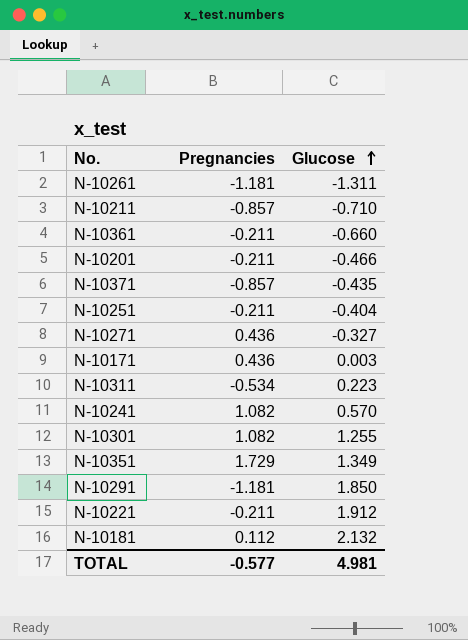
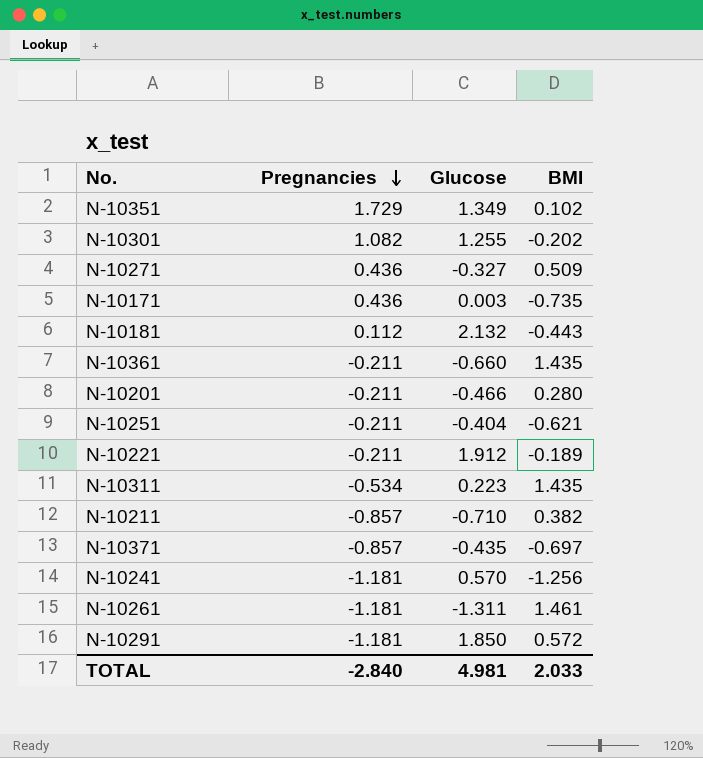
row order: Glucose ascending -> Pregnancies descending
column BMI | position: none -> 4
N-10241 | Pregnancies: 1.082 -> -1.181
TOTAL | Pregnancies: -0.577 -> -2.840

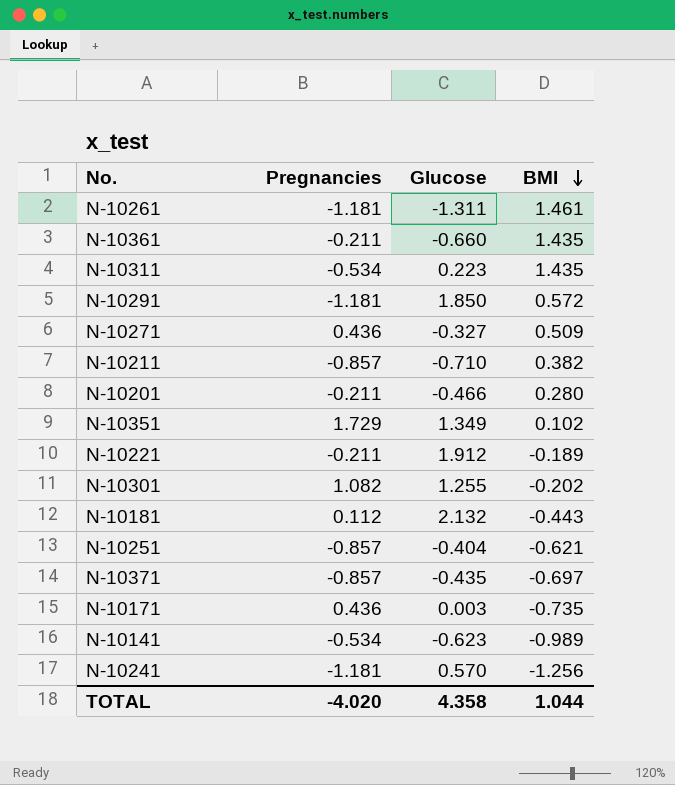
row order: Pregnancies descending -> BMI descending
N-10251 | Pregnancies: -0.211 -> -0.857
row N-10141: none -> -0.534 | -0.623 | -0.989
TOTAL | Pregnancies: -2.840 -> -4.020
TOTAL | Glucose: 4.981 -> 4.358
TOTAL | BMI: 2.033 -> 1.044

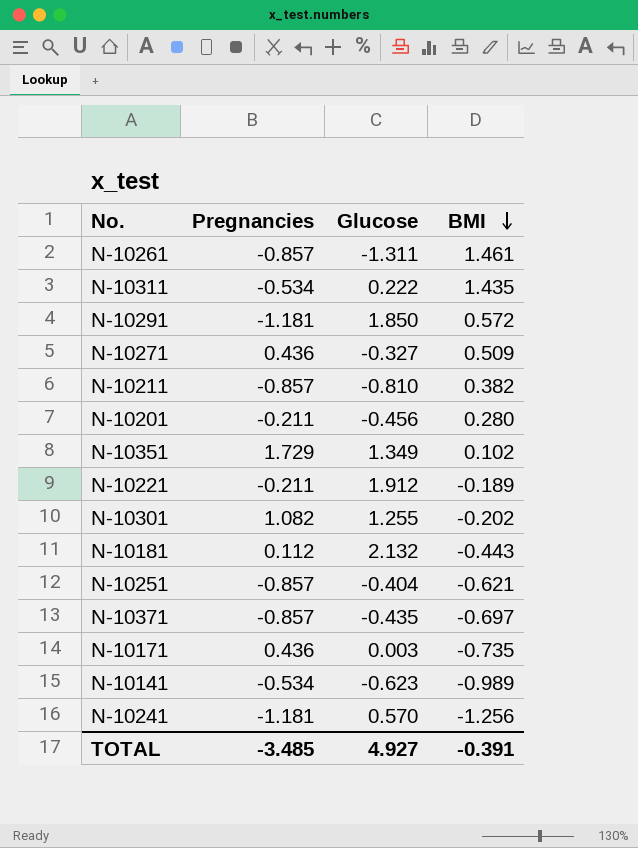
row N-10361: -0.211 | -0.660 | 1.435 -> none
N-10261 | Pregnancies: -1.181 -> -0.857
N-10311 | Glucose: 0.223 -> 0.222
N-10211 | Glucose: -0.710 -> -0.810
N-10201 | Glucose: -0.466 -> -0.456
TOTAL | Pregnancies: -4.020 -> -3.485
TOTAL | Glucose: 4.358 -> 4.927
TOTAL | BMI: 1.044 -> -0.391

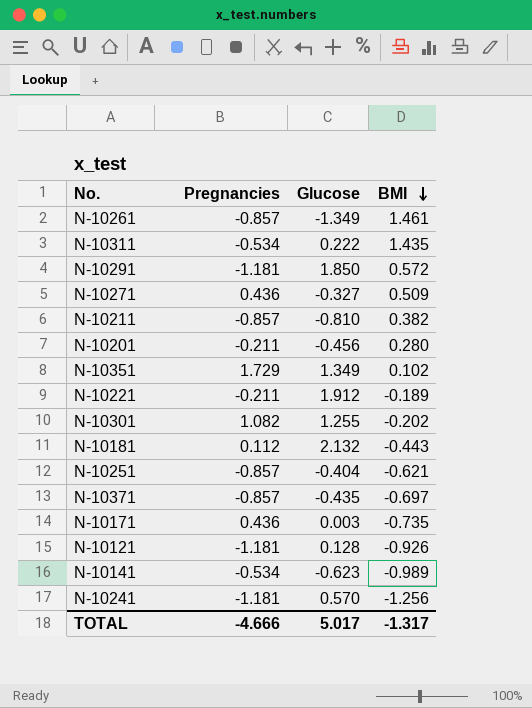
N-10261 | Glucose: -1.311 -> -1.349
row N-10121: none -> -1.181 | 0.128 | -0.926
TOTAL | Pregnancies: -3.485 -> -4.666
TOTAL | Glucose: 4.927 -> 5.017
TOTAL | BMI: -0.391 -> -1.317

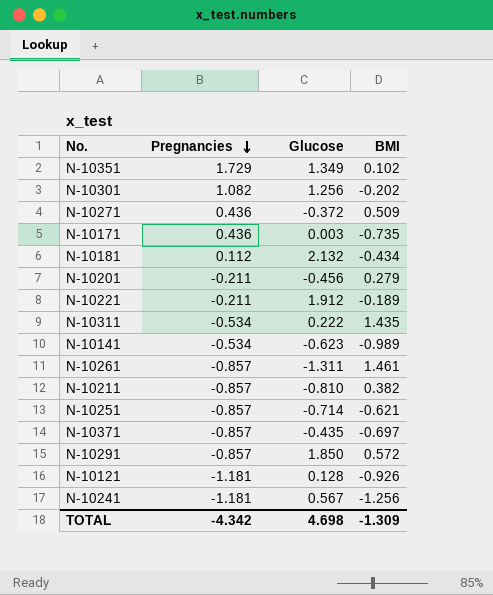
row order: BMI descending -> Pregnancies descending
N-10301 | Glucose: 1.255 -> 1.256
N-10271 | Glucose: -0.327 -> -0.372
N-10181 | BMI: -0.443 -> -0.434
N-10201 | BMI: 0.280 -> 0.279
N-10261 | Glucose: -1.349 -> -1.311
N-10251 | Glucose: -0.404 -> -0.714
N-10291 | Pregnancies: -1.181 -> -0.857
N-10241 | Glucose: 0.570 -> 0.567
TOTAL | Pregnancies: -4.666 -> -4.342
TOTAL | Glucose: 5.017 -> 4.698
TOTAL | BMI: -1.317 -> -1.309

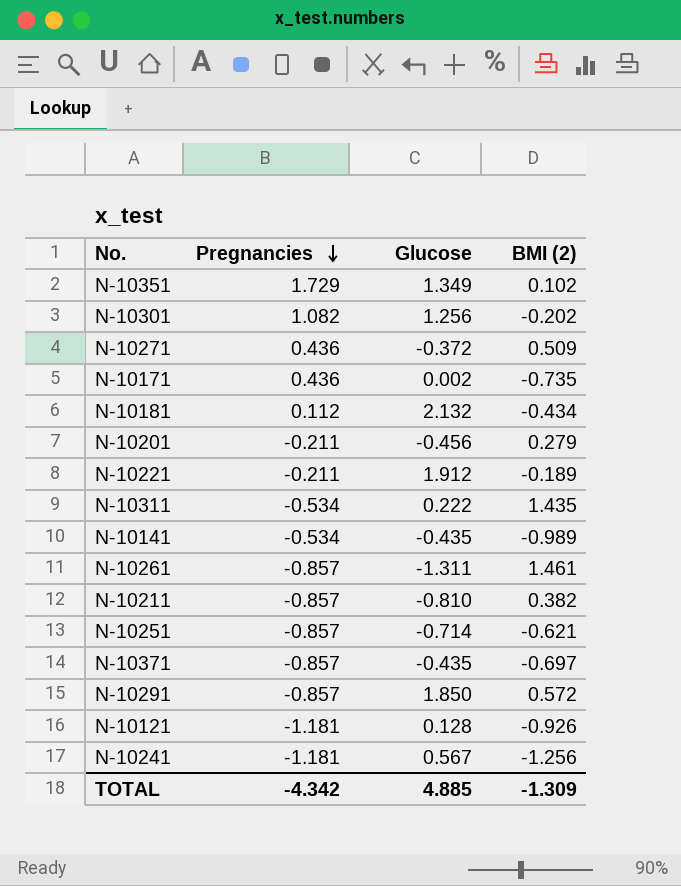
column name: BMI -> BMI (2)
N-10171 | Glucose: 0.003 -> 0.002
N-10141 | Glucose: -0.623 -> -0.435
TOTAL | Glucose: 4.698 -> 4.885

